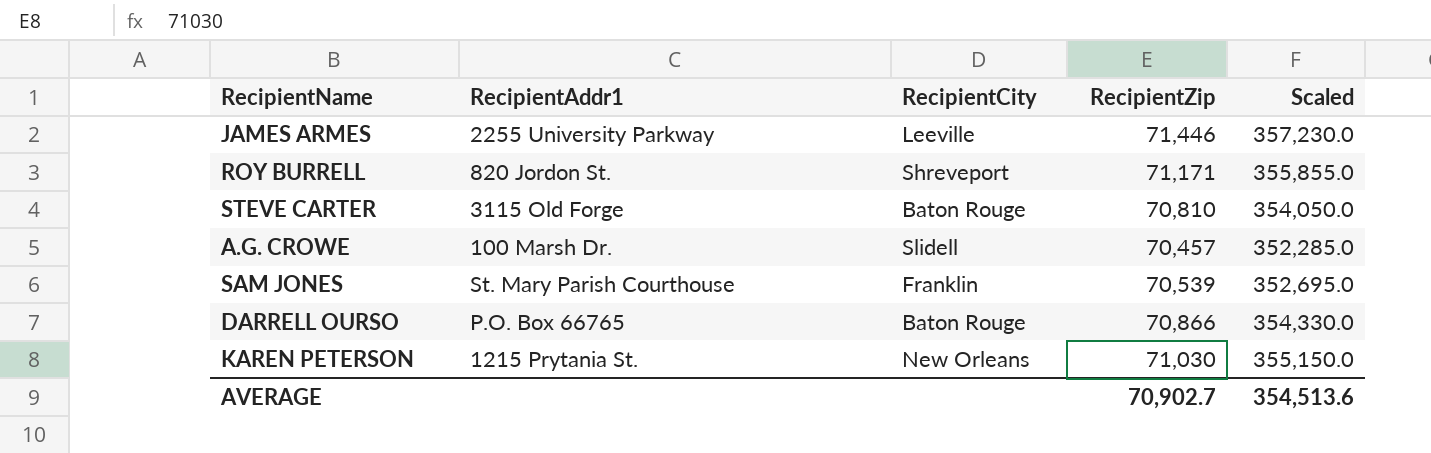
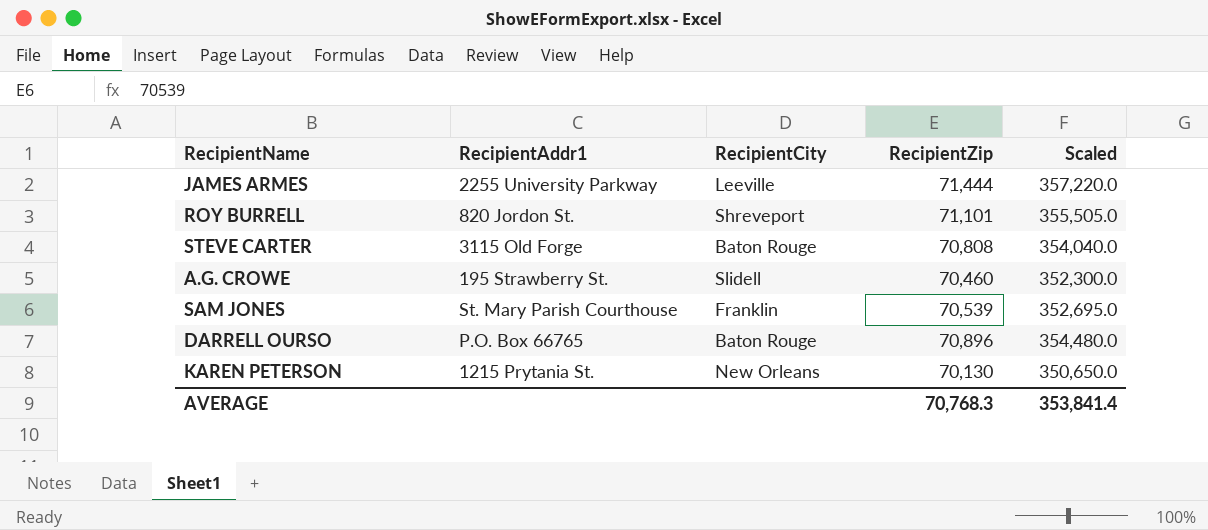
JAMES ARMES | RecipientZip: 71,446 -> 71,444
JAMES ARMES | Scaled: 357,230.0 -> 357,220.0
ROY BURRELL | RecipientZip: 71,171 -> 71,101
ROY BURRELL | Scaled: 355,855.0 -> 355,505.0
STEVE CARTER | RecipientZip: 70,810 -> 70,808
STEVE CARTER | Scaled: 354,050.0 -> 354,040.0
A.G. CROWE | RecipientAddr1: 100 Marsh Dr. -> 195 Strawberry St.
A.G. CROWE | RecipientZip: 70,457 -> 70,460
A.G. CROWE | Scaled: 352,285.0 -> 352,300.0
DARRELL OURSO | RecipientZip: 70,866 -> 70,896
DARRELL OURSO | Scaled: 354,330.0 -> 354,480.0
KAREN PETERSON | RecipientZip: 71,030 -> 70,130
KAREN PETERSON | Scaled: 355,150.0 -> 350,650.0
AVERAGE | RecipientZip: 70,902.7 -> 70,768.3
AVERAGE | Scaled: 354,513.6 -> 353,841.4

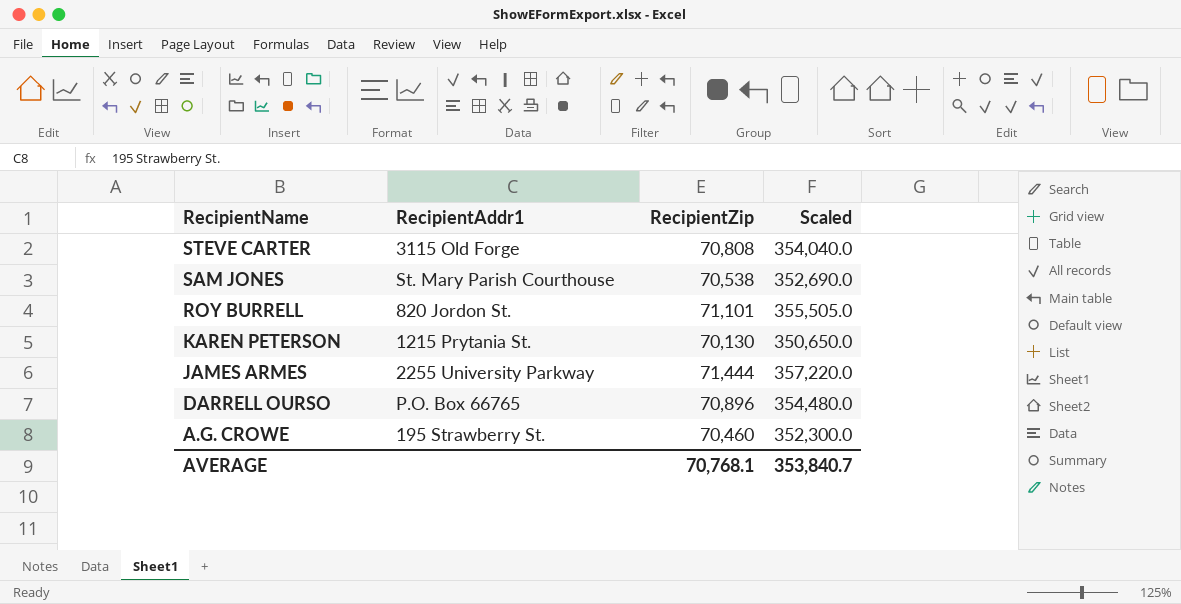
row order: none -> RecipientName descending
column RecipientCity | position: 3 -> none
SAM JONES | RecipientZip: 70,539 -> 70,538
SAM JONES | Scaled: 352,695.0 -> 352,690.0
AVERAGE | RecipientZip: 70,768.3 -> 70,768.1
AVERAGE | Scaled: 353,841.4 -> 353,840.7

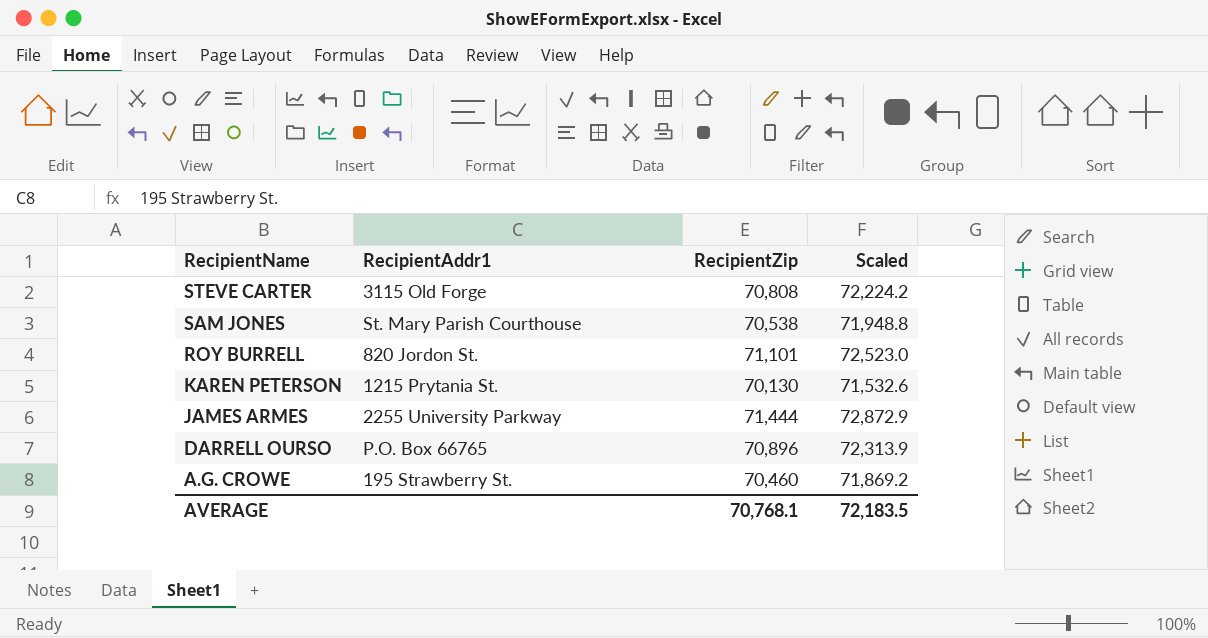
column Scaled | formula: [RecipientZip] * 5 -> [RecipientZip] * 1.02
AVERAGE | Scaled: 353,840.7 -> 72,183.5

